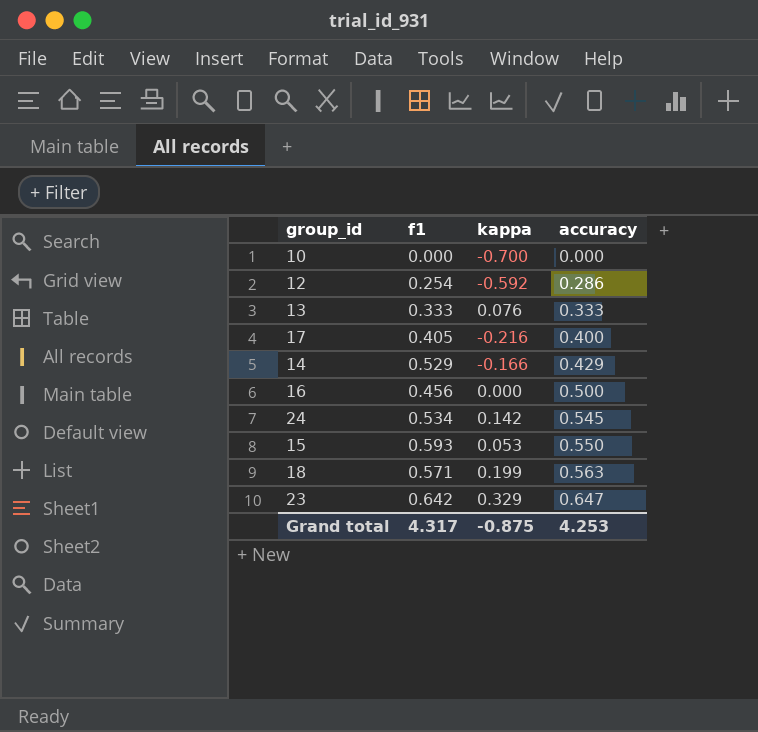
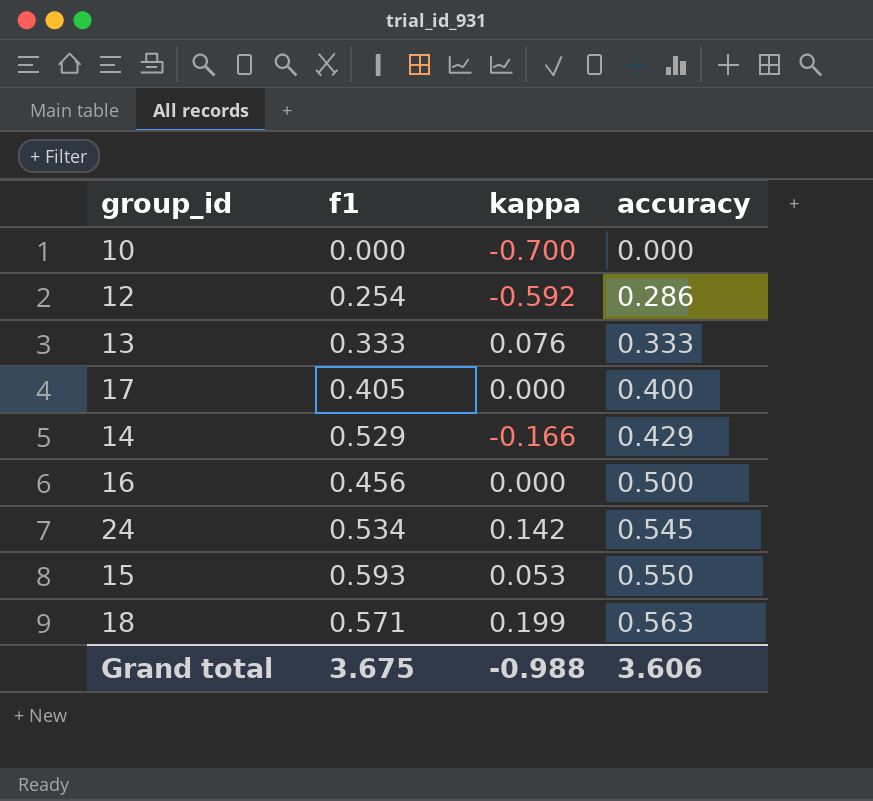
row 23: 0.642 | 0.329 | 0.647 -> none
17 | kappa: -0.216 -> 0.000
Grand total | f1: 4.317 -> 3.675
Grand total | kappa: -0.875 -> -0.988
Grand total | accuracy: 4.253 -> 3.606

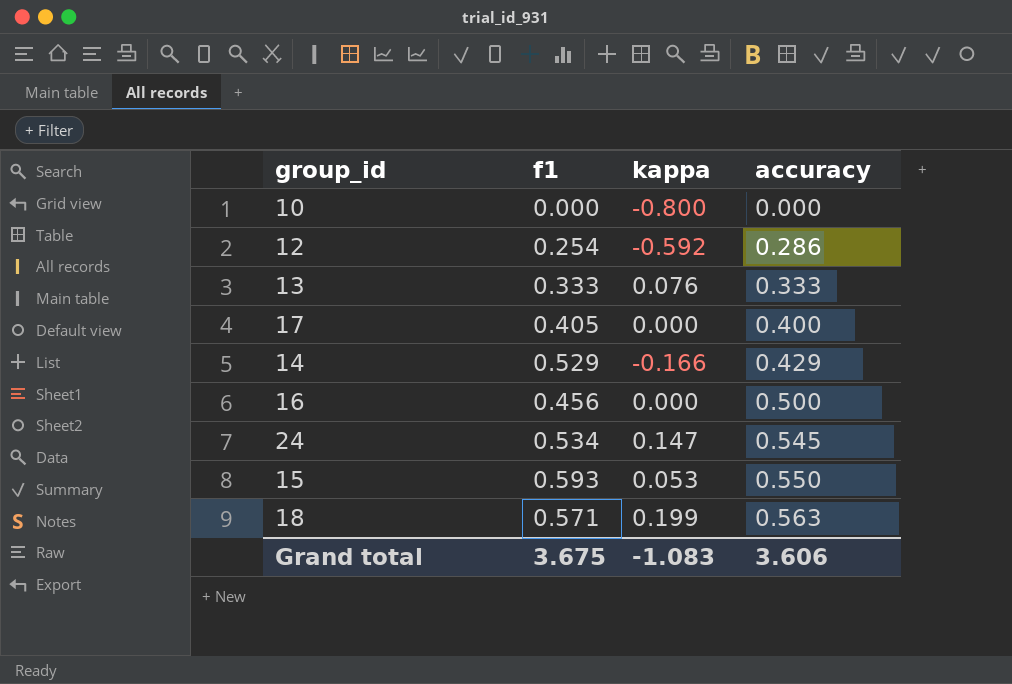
10 | kappa: -0.700 -> -0.800
24 | kappa: 0.142 -> 0.147
Grand total | kappa: -0.988 -> -1.083

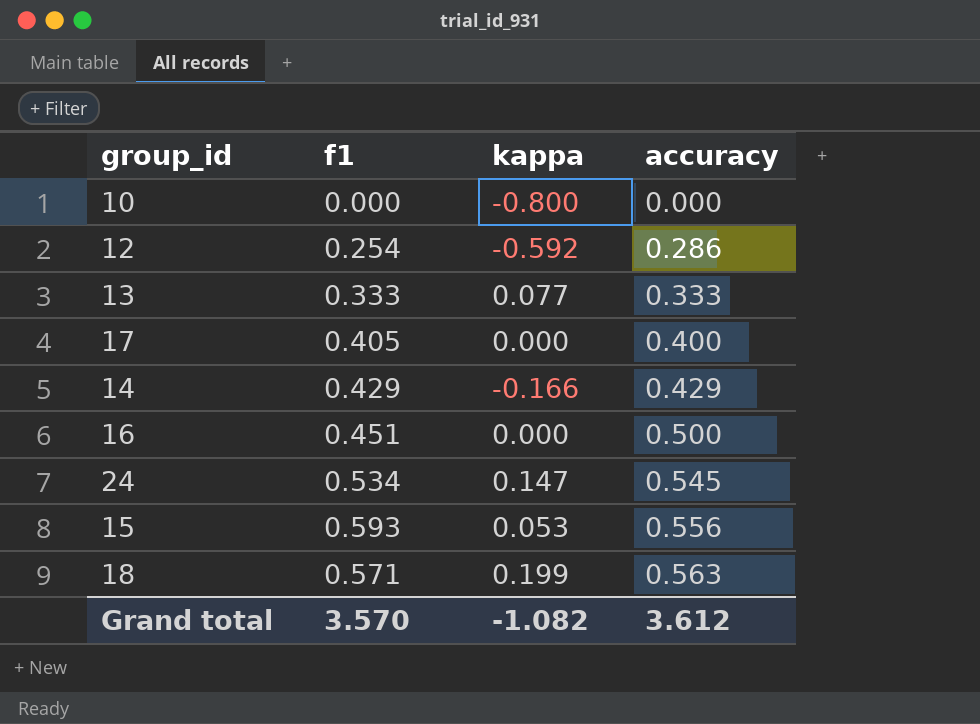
13 | kappa: 0.076 -> 0.077
14 | f1: 0.529 -> 0.429
16 | f1: 0.456 -> 0.451
15 | accuracy: 0.550 -> 0.556
Grand total | f1: 3.675 -> 3.570
Grand total | kappa: -1.083 -> -1.082
Grand total | accuracy: 3.606 -> 3.612

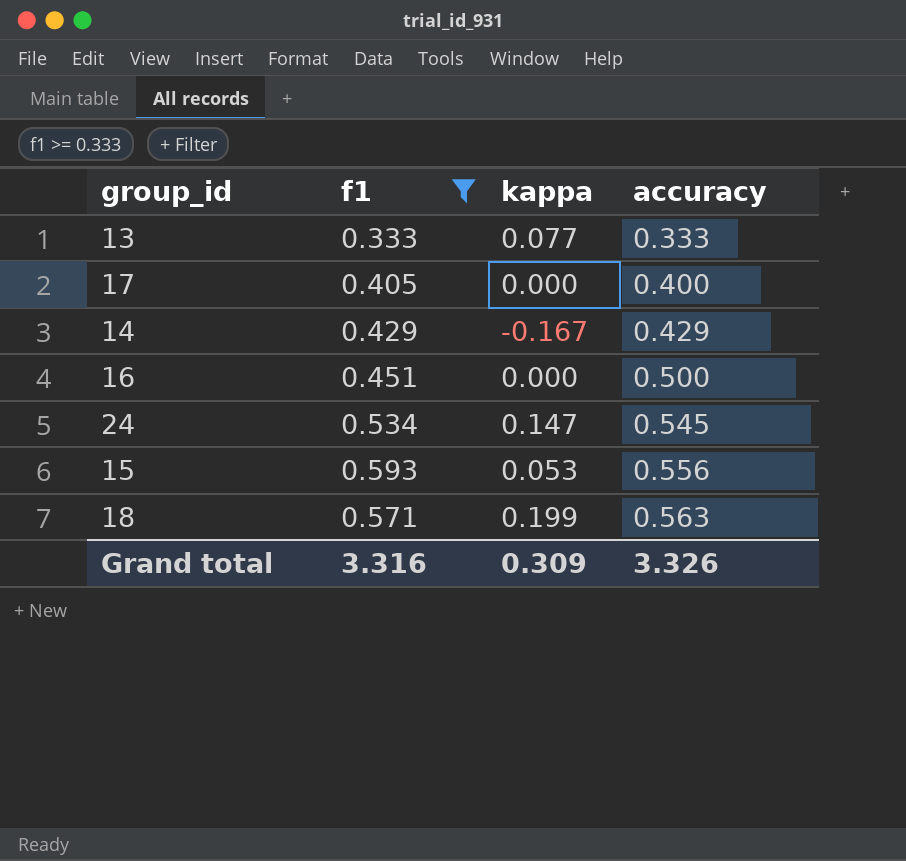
filter: none -> f1 >= 0.333
14 | kappa: -0.166 -> -0.167
Grand total | f1: 3.570 -> 3.316
Grand total | kappa: -1.082 -> 0.309
Grand total | accuracy: 3.612 -> 3.326

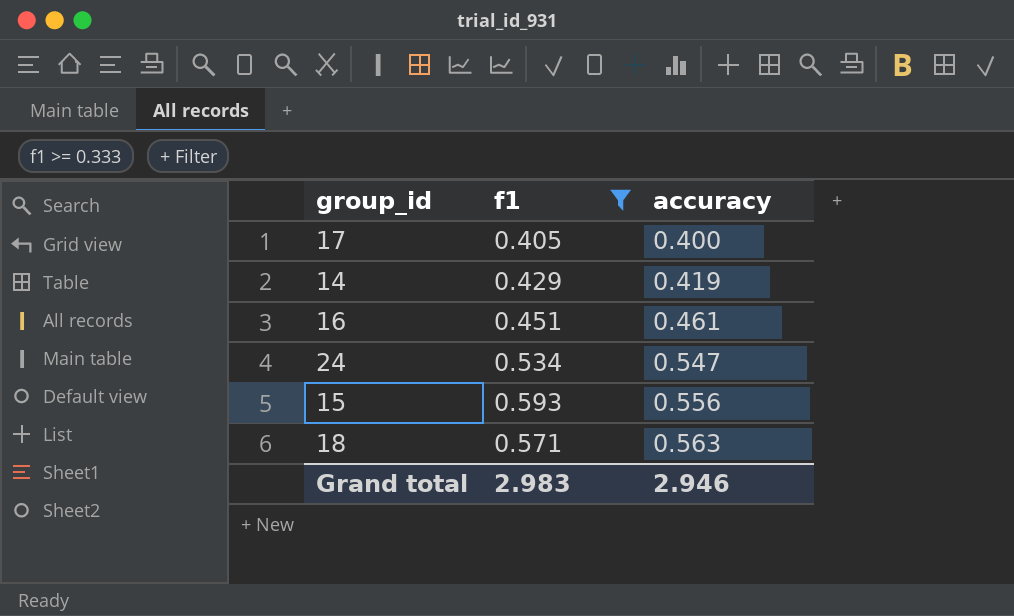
column kappa | position: 3 -> none
row 13: 0.333 | 0.077 | 0.333 -> none
14 | accuracy: 0.429 -> 0.419
16 | accuracy: 0.500 -> 0.461
24 | accuracy: 0.545 -> 0.547
Grand total | f1: 3.316 -> 2.983
Grand total | accuracy: 3.326 -> 2.946

